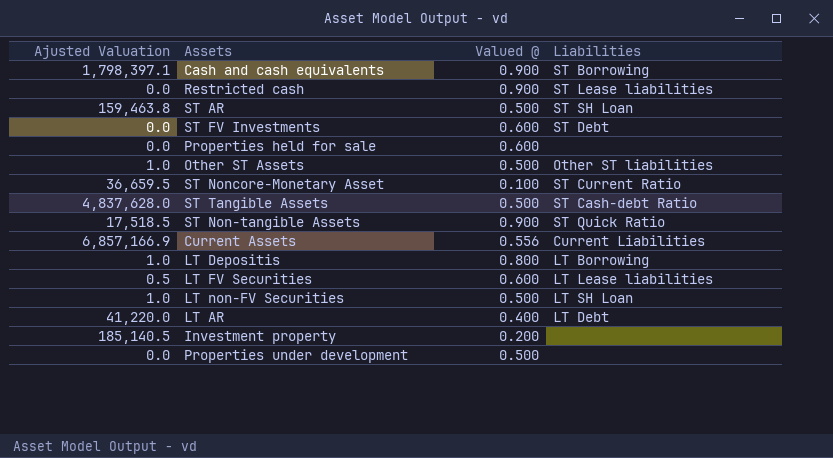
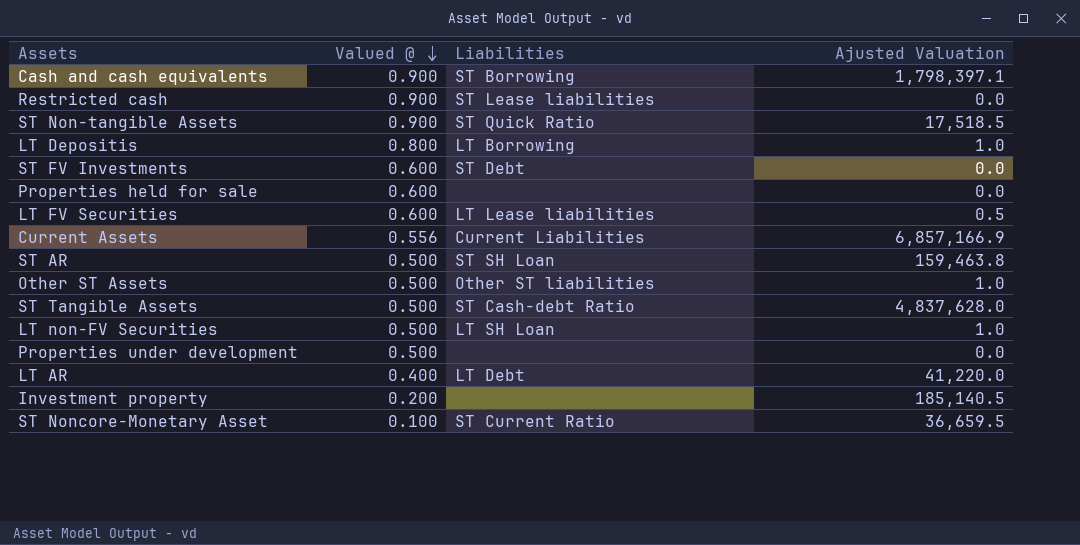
row order: none -> Valued @ descending
column Ajusted Valuation | position: 1 -> 4

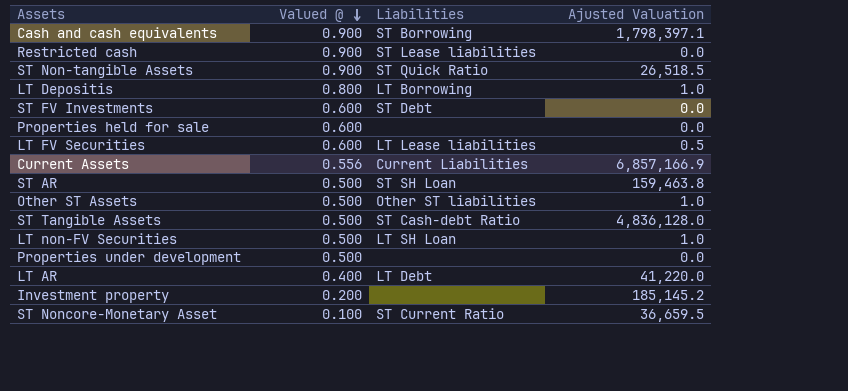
ST Non-tangible Assets | Ajusted Valuation: 17,518.5 -> 26,518.5
ST Tangible Assets | Ajusted Valuation: 4,837,628.0 -> 4,836,128.0
Investment property | Ajusted Valuation: 185,140.5 -> 185,145.2

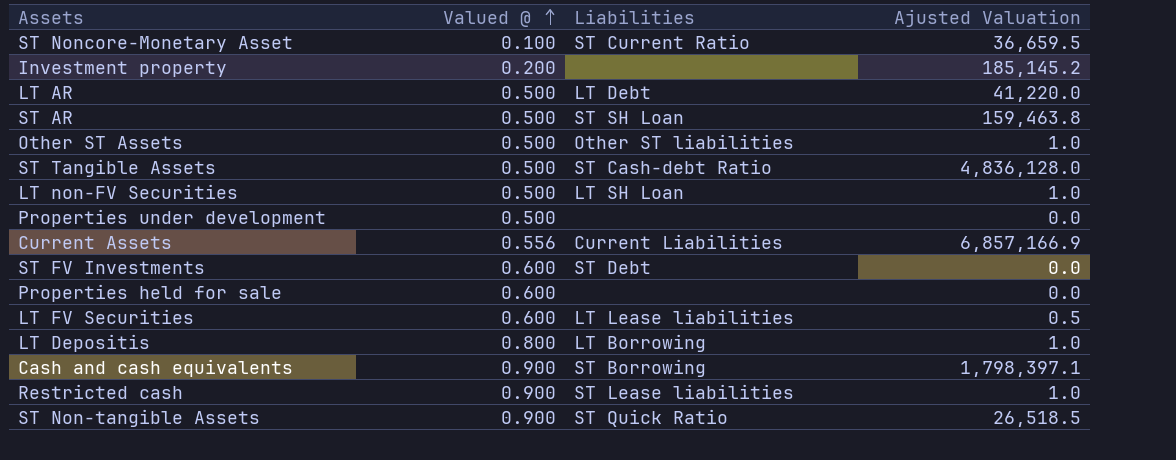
row order: Valued @ descending -> Valued @ ascending
LT AR | Valued @: 0.400 -> 0.500
Restricted cash | Ajusted Valuation: 0.0 -> 1.0

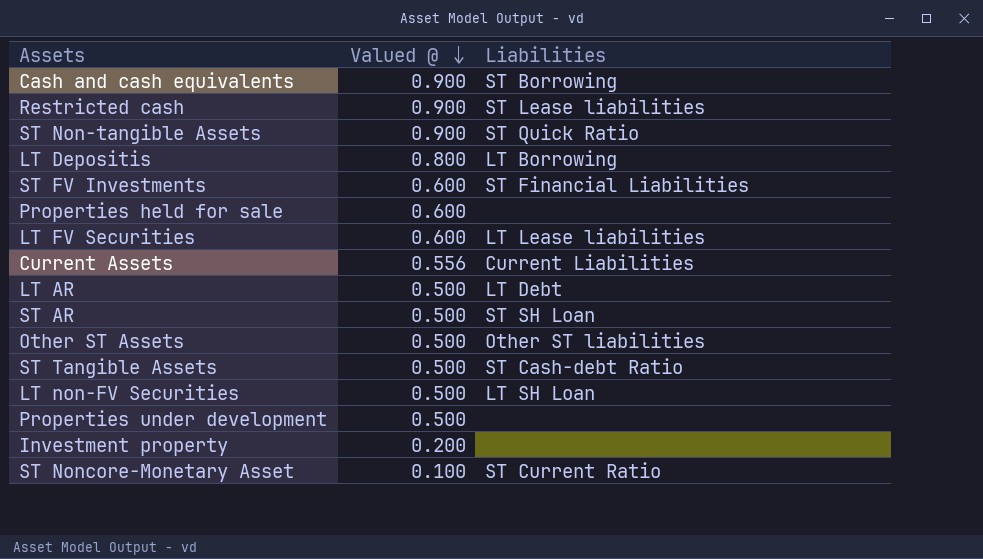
row order: Valued @ ascending -> Valued @ descending
column Ajusted Valuation | position: 4 -> none
ST FV Investments | Liabilities: ST Debt -> ST Financial Liabilities

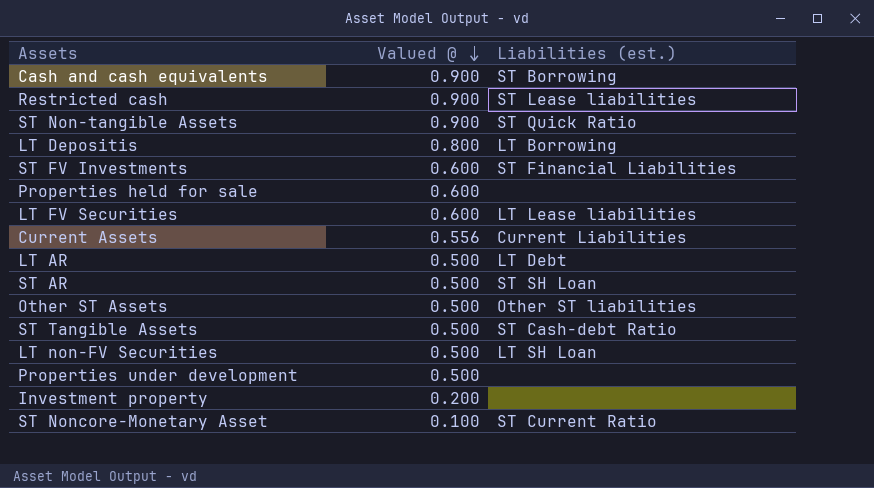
column name: Liabilities -> Liabilities (est.)

